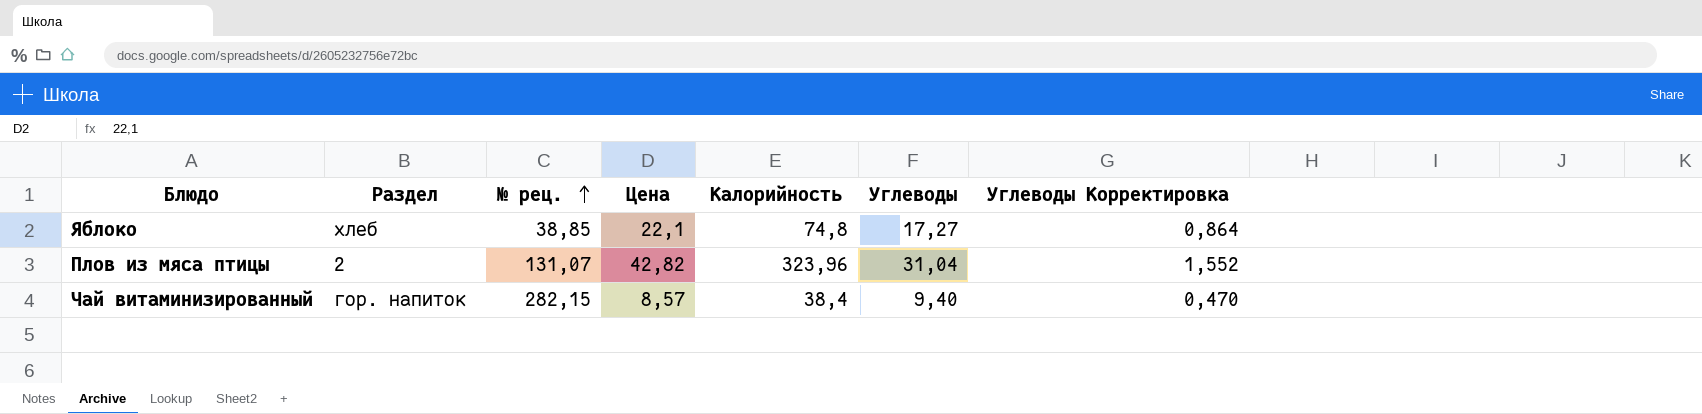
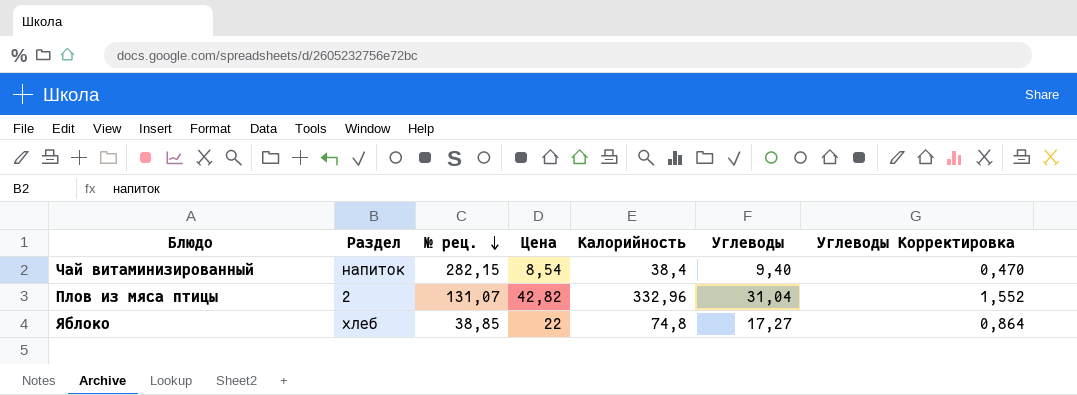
row order: № рец. ascending -> № рец. descending
Чай витаминизированный | Раздел: гор. напиток -> напиток
Чай витаминизированный | Цена: 8,57 -> 8,54
Плов из мяса птицы | Калорийность: 323,96 -> 332,96
Яблоко | Цена: 22,1 -> 22

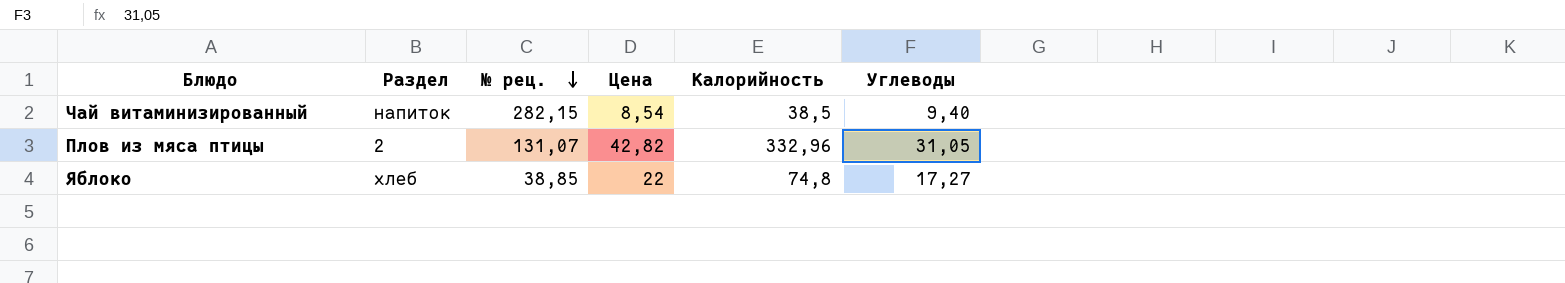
column Углеводы Корректировка | formula: [Углеводы] * 0,05 -> none
Чай витаминизированный | Калорийность: 38,4 -> 38,5
Плов из мяса птицы | Углеводы: 31,04 -> 31,05

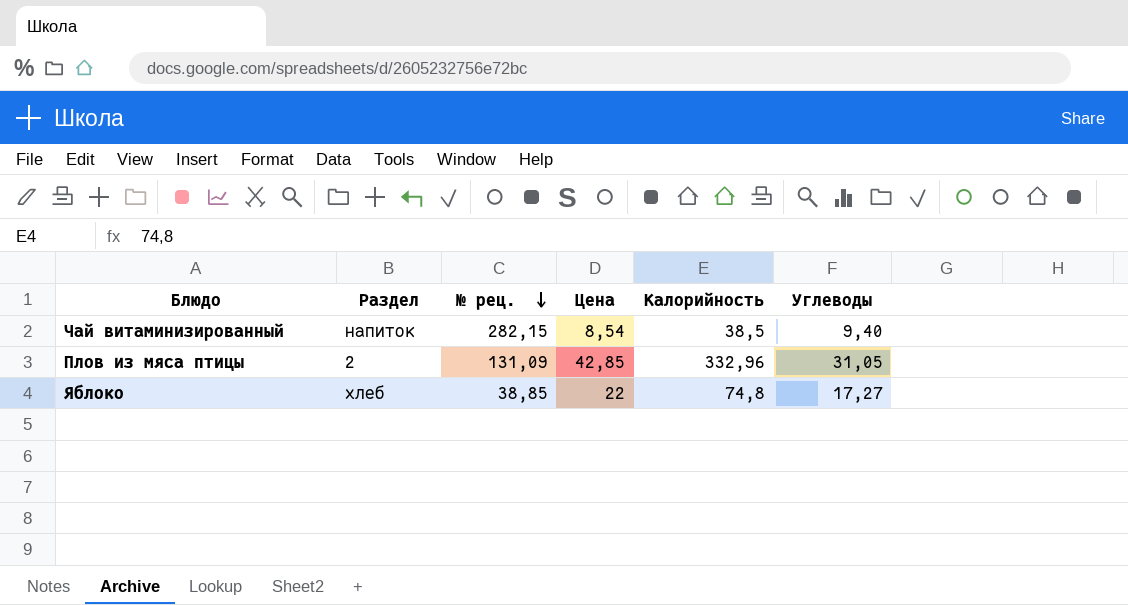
Плов из мяса птицы | № рец.: 131,07 -> 131,09
Плов из мяса птицы | Цена: 42,82 -> 42,85

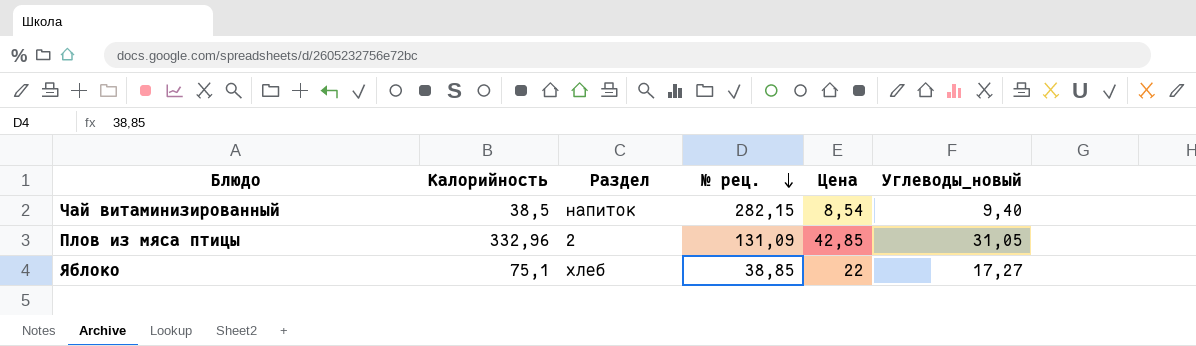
column Калорийность | position: 5 -> 2
column name: Углеводы -> Углеводы_новый
Яблоко | Калорийность: 74,8 -> 75,1

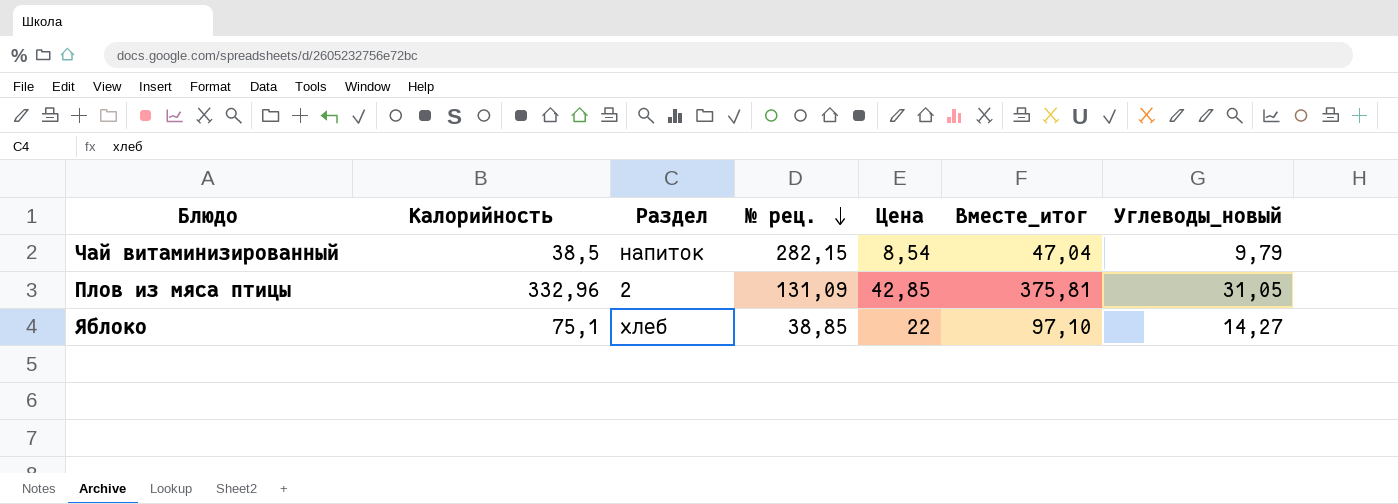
column Вместе_итог | formula: none -> [Калорийность] + [Цена]
Чай витаминизированный | Углеводы_новый: 9,40 -> 9,79
Яблоко | Углеводы_новый: 17,27 -> 14,27

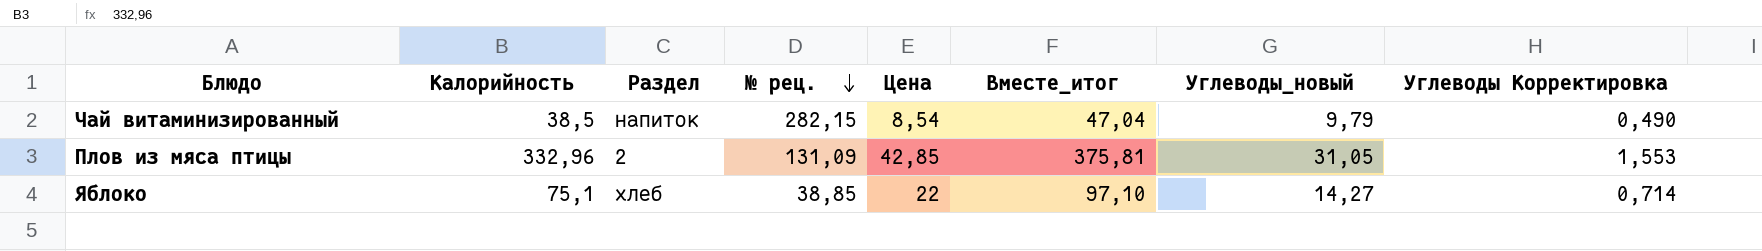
column Углеводы Корректировка | formula: none -> [Углеводы_новый] * 0,05

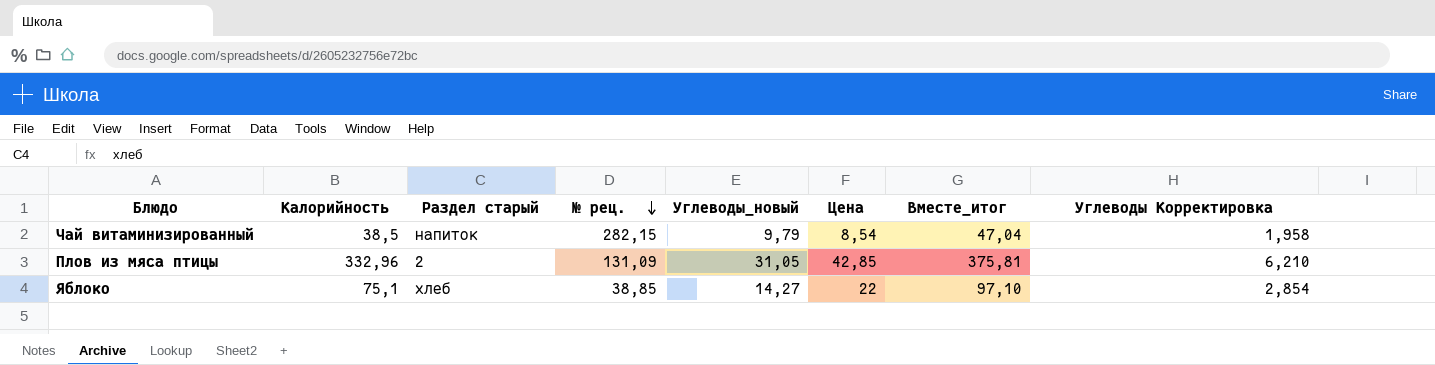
column name: Раздел -> Раздел старый
column Углеводы_новый | position: 7 -> 5
column Углеводы Корректировка | formula: [Углеводы_новый] * 0,05 -> [Углеводы_новый] * 0,2

